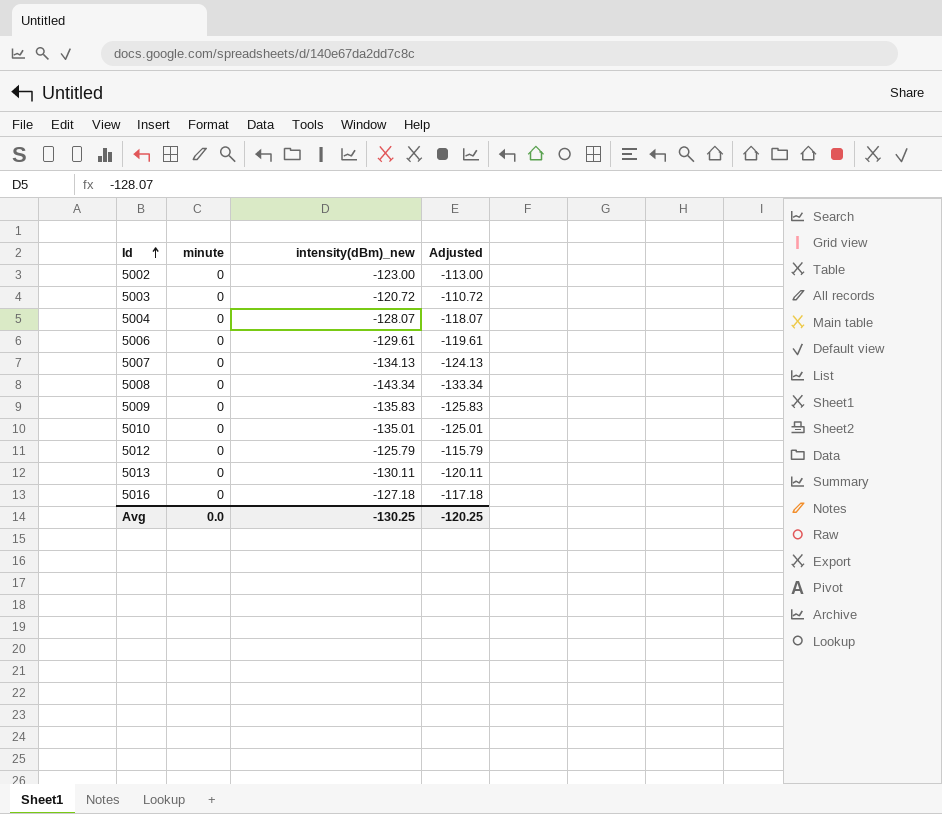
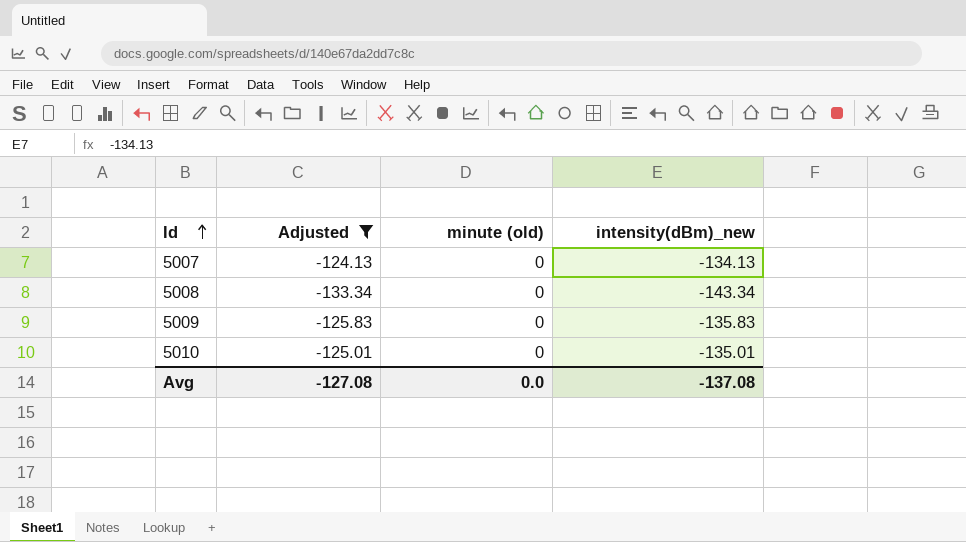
filter: none -> Adjusted <= -124.13
column Adjusted | position: 4 -> 2
column name: minute -> minute (old)
Avg | Adjusted: -120.25 -> -127.08
Avg | intensity(dBm)_new: -130.25 -> -137.08

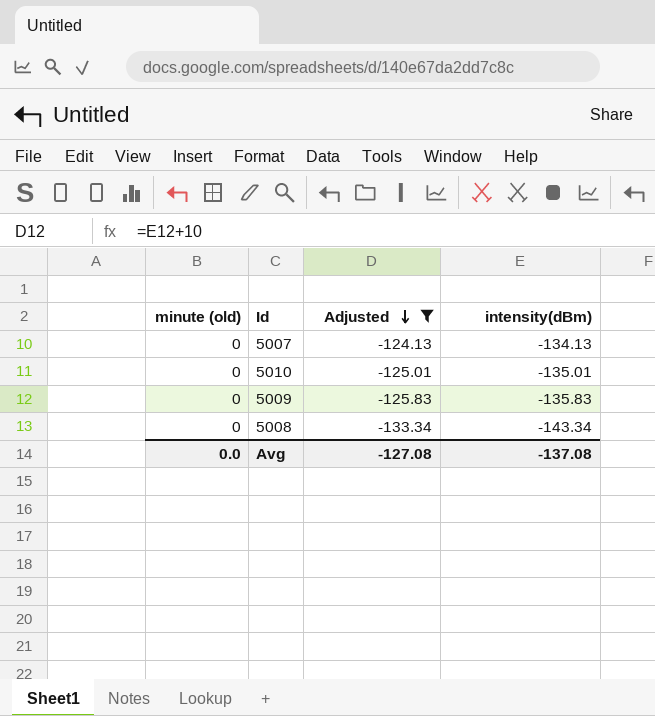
row order: Id ascending -> Adjusted descending
column minute (old) | position: 3 -> 1
column name: intensity(dBm)_new -> intensity(dBm)

